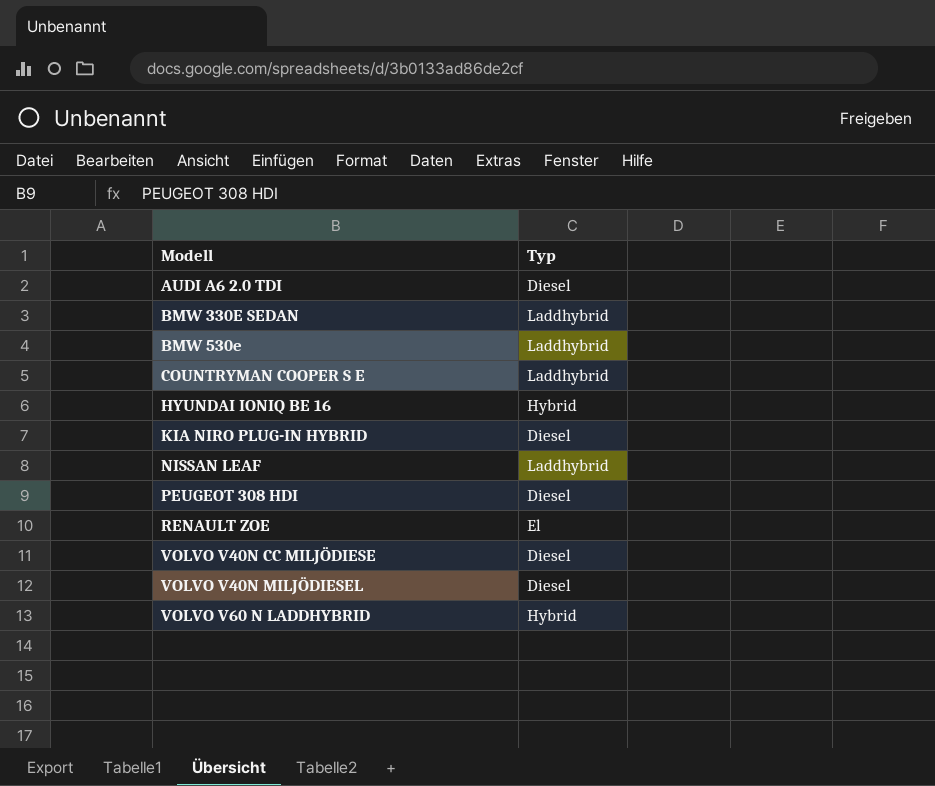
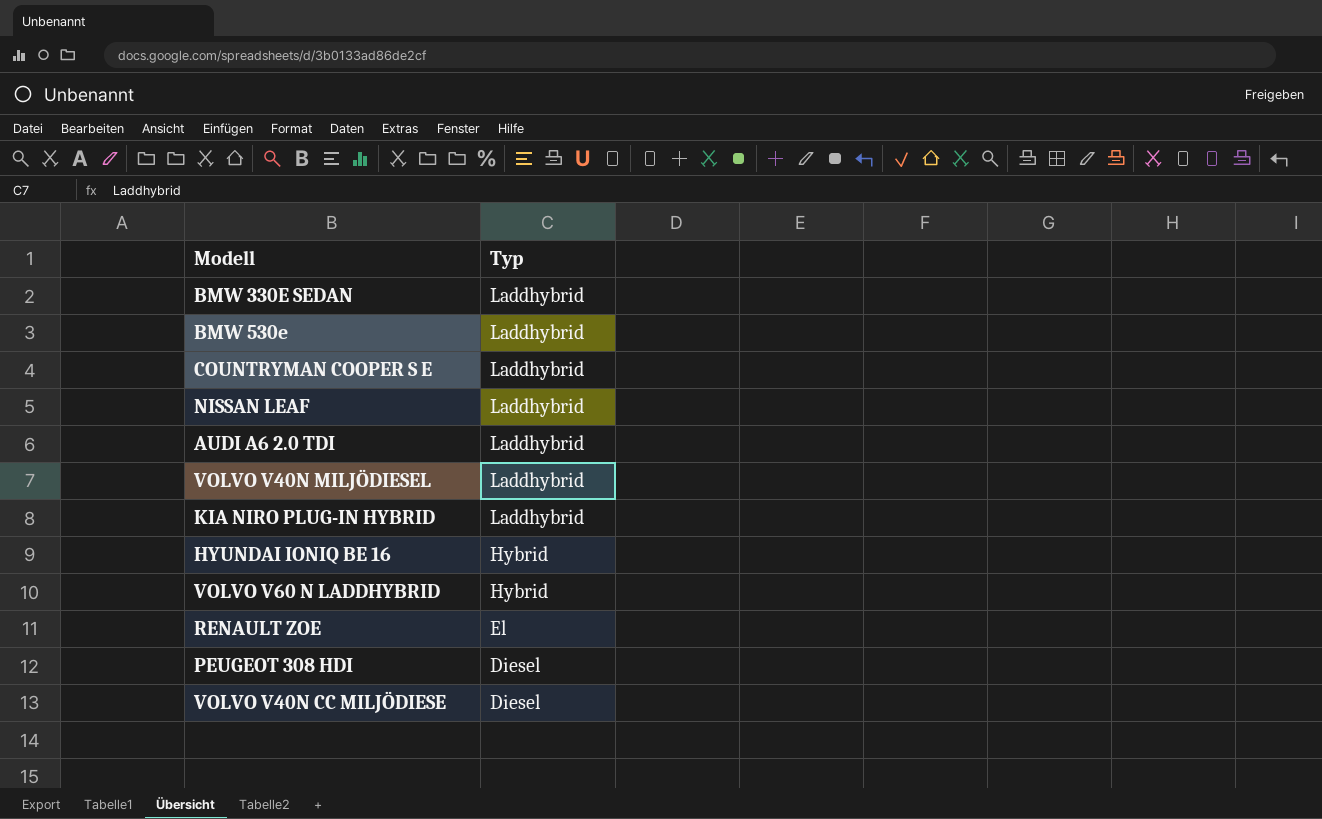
row order: Modell ascending -> Typ descending
AUDI A6 2.0 TDI | Typ: Diesel -> Laddhybrid
VOLVO V40N MILJÖDIESEL | Typ: Diesel -> Laddhybrid
KIA NIRO PLUG-IN HYBRID | Typ: Diesel -> Laddhybrid

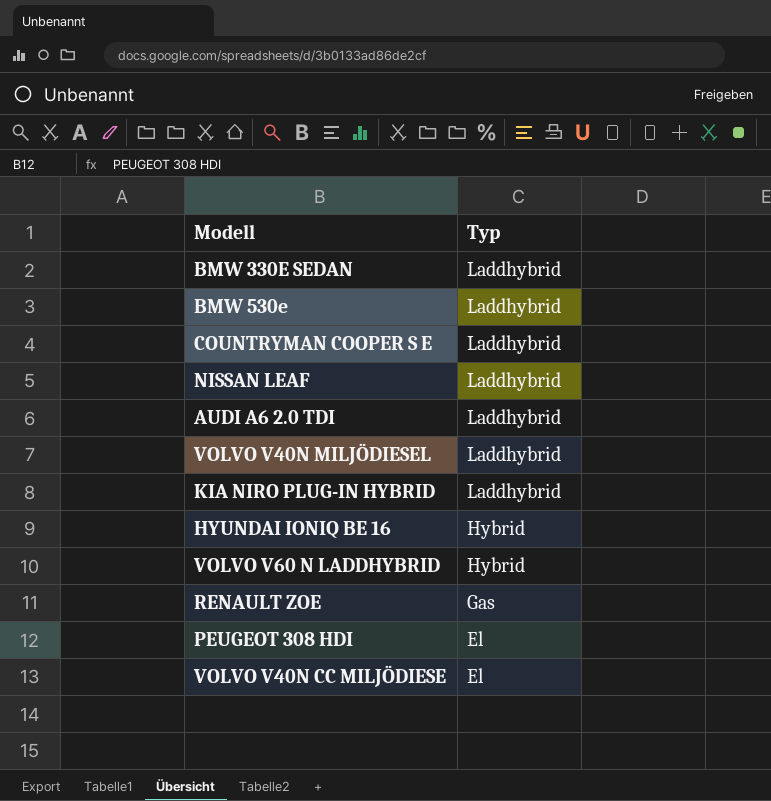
RENAULT ZOE | Typ: El -> Gas
PEUGEOT 308 HDI | Typ: Diesel -> El
VOLVO V40N CC MILJÖDIESE | Typ: Diesel -> El

